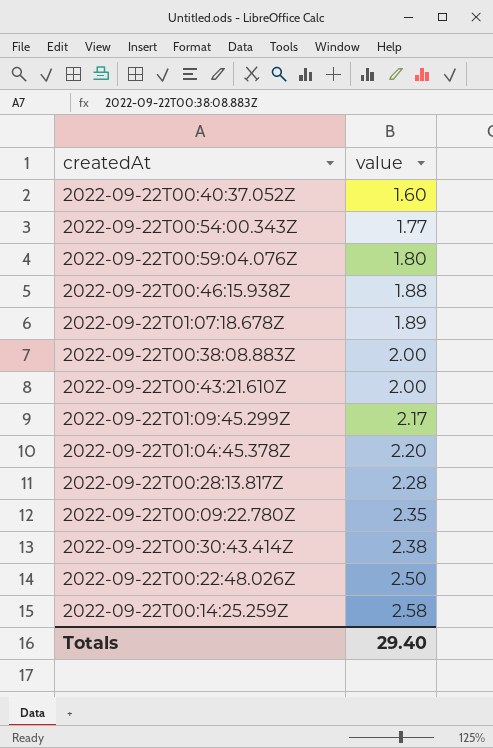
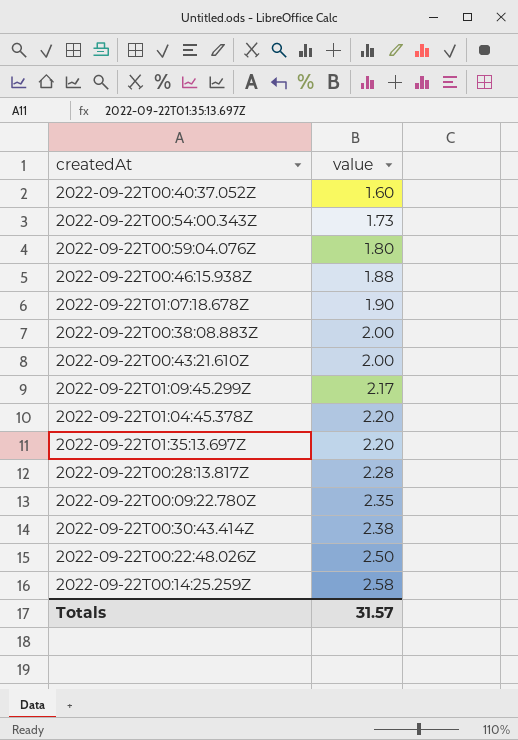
2022-09-22T00:54:00.343Z | value: 1.77 -> 1.73
2022-09-22T01:07:18.678Z | value: 1.89 -> 1.90
row 2022-09-22T01:35:13.697Z: none -> 2.20
Totals | value: 29.40 -> 31.57

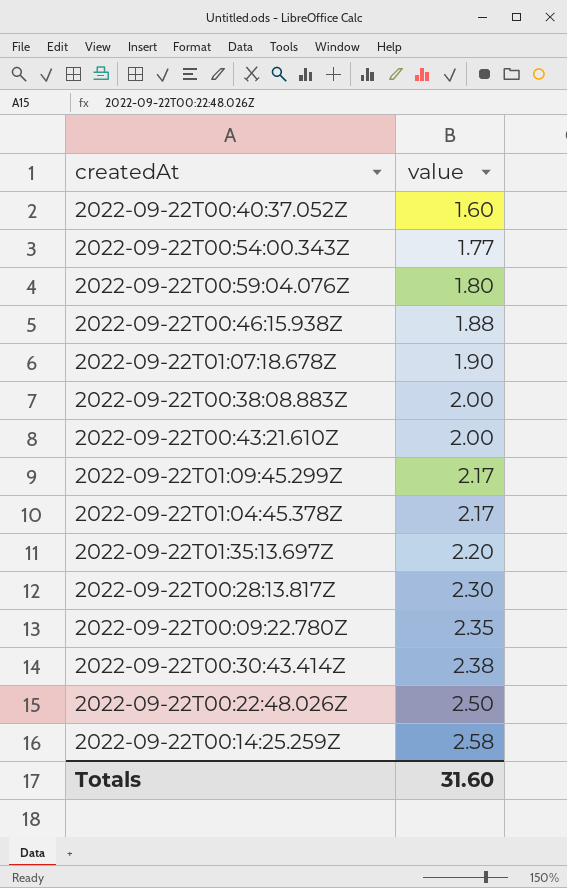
2022-09-22T00:54:00.343Z | value: 1.73 -> 1.77
2022-09-22T01:04:45.378Z | value: 2.20 -> 2.17
2022-09-22T00:28:13.817Z | value: 2.28 -> 2.30
Totals | value: 31.57 -> 31.60

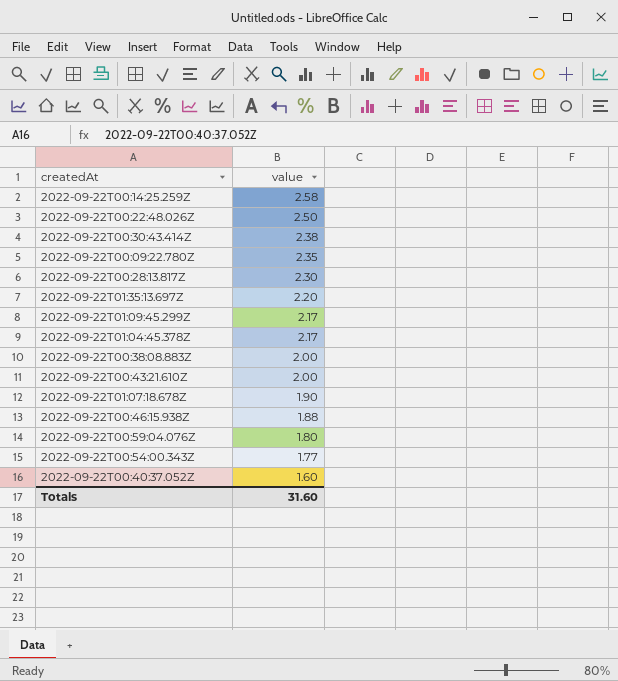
row order: value ascending -> value descending

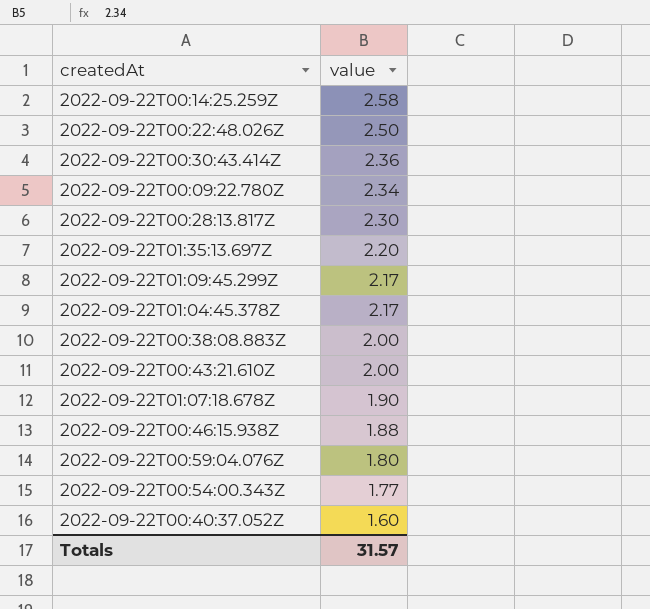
2022-09-22T00:30:43.414Z | value: 2.38 -> 2.36
2022-09-22T00:09:22.780Z | value: 2.35 -> 2.34
Totals | value: 31.60 -> 31.57

